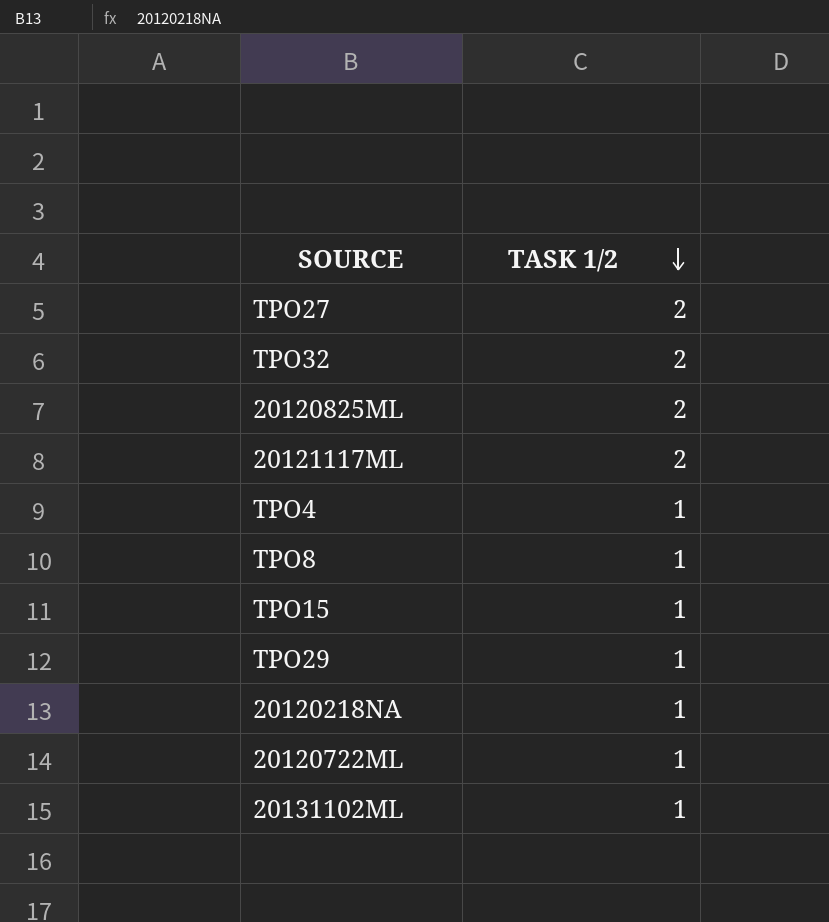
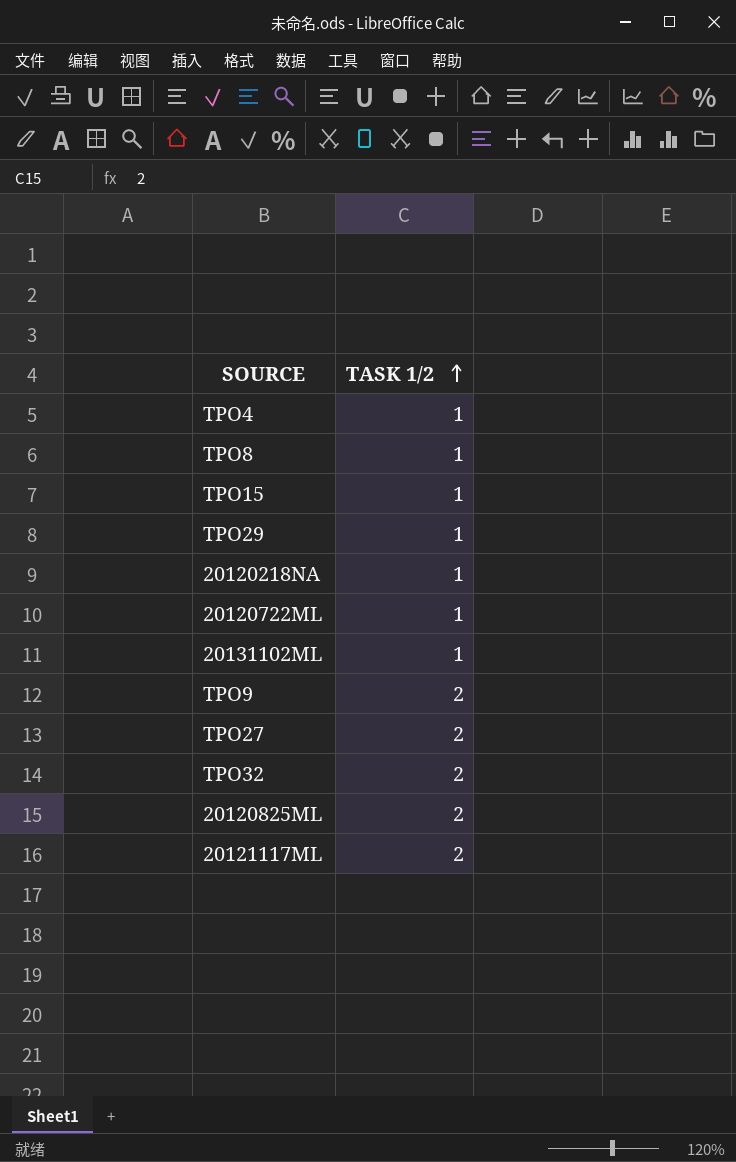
row order: TASK 1/2 descending -> TASK 1/2 ascending
row TPO9: none -> 2

